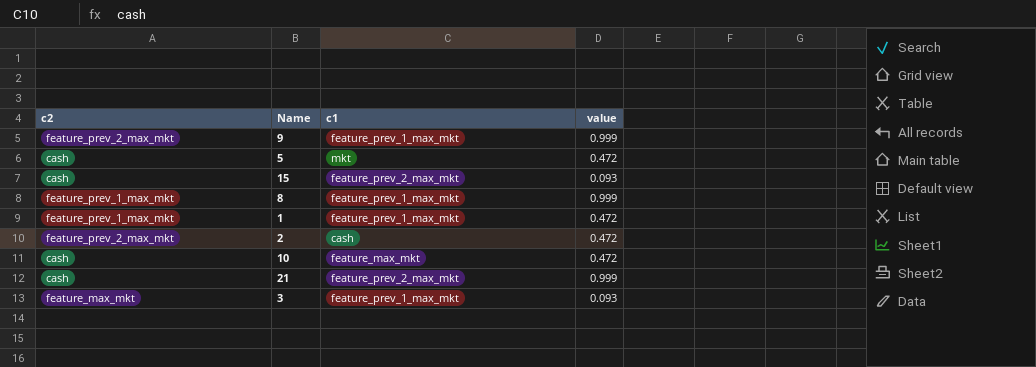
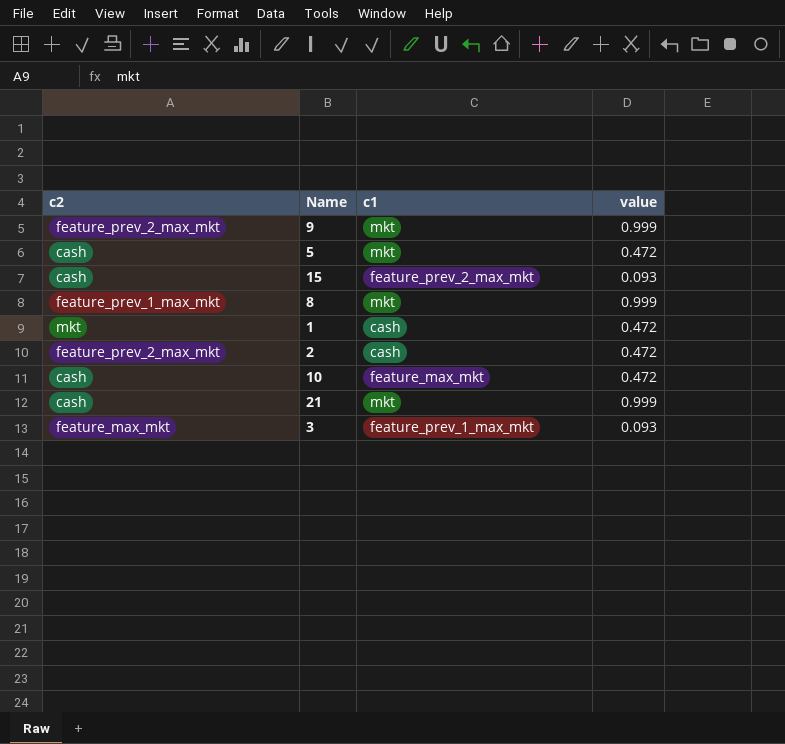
9 | c1: feature_prev_1_max_mkt -> mkt
8 | c1: feature_prev_1_max_mkt -> mkt
1 | c2: feature_prev_1_max_mkt -> mkt
1 | c1: feature_prev_1_max_mkt -> cash
21 | c1: feature_prev_2_max_mkt -> mkt

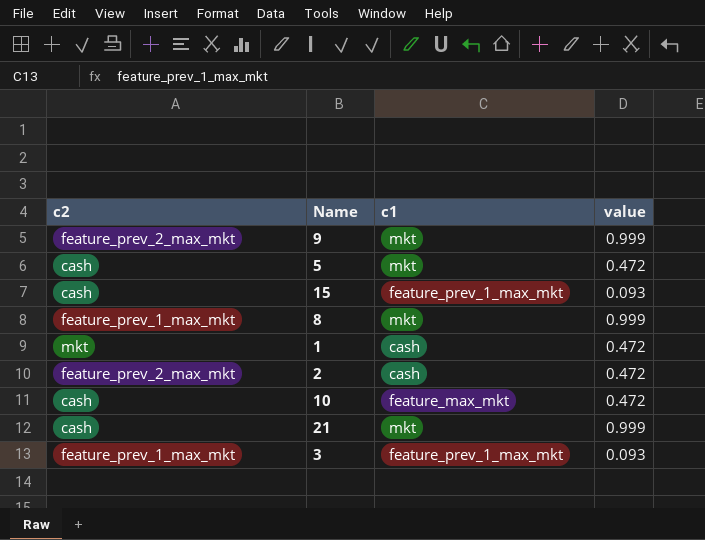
15 | c1: feature_prev_2_max_mkt -> feature_prev_1_max_mkt
3 | c2: feature_max_mkt -> feature_prev_1_max_mkt

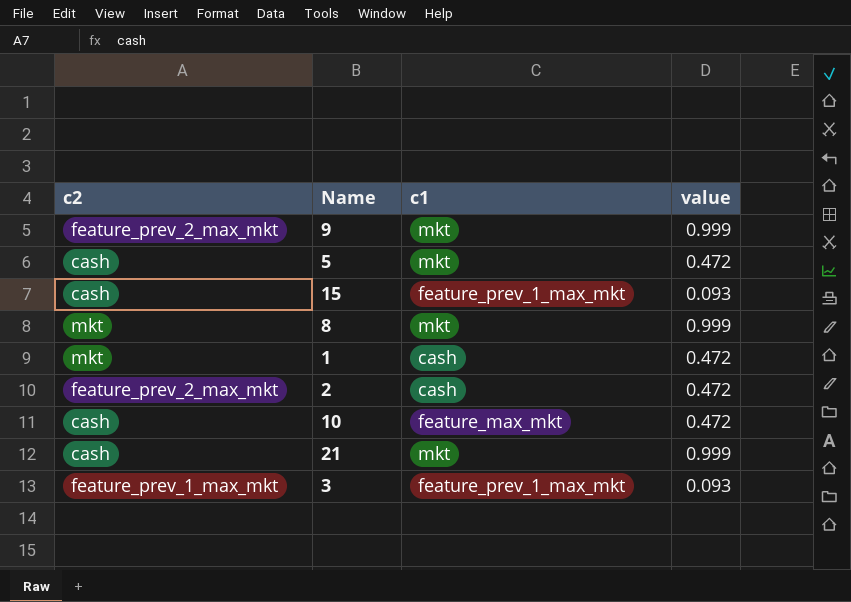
8 | c2: feature_prev_1_max_mkt -> mkt

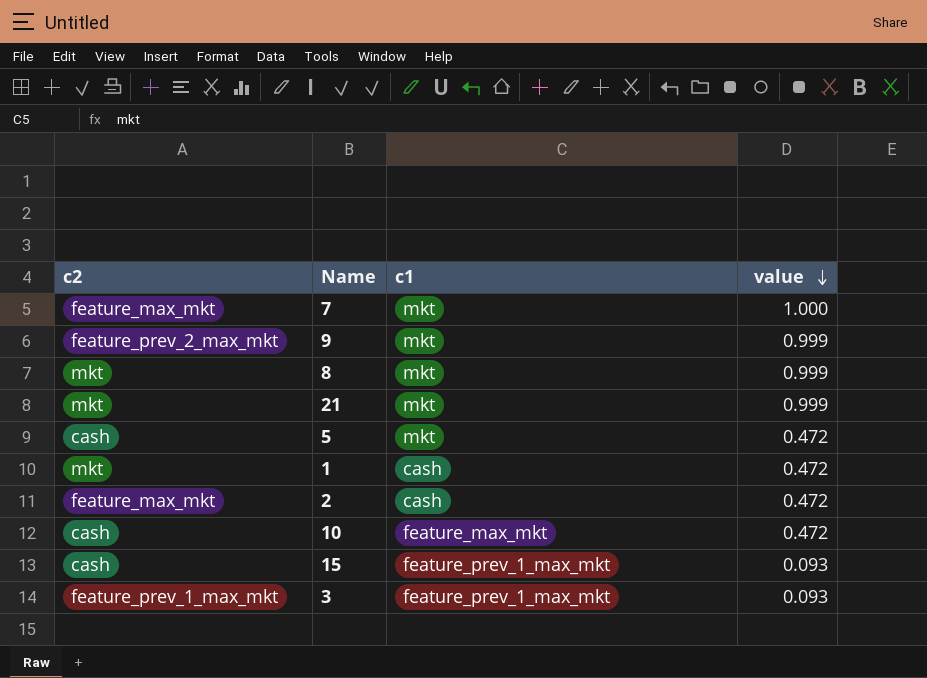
row order: none -> value descending
row 7: none -> feature_max_mkt | mkt | 1.000
21 | c2: cash -> mkt
2 | c2: feature_prev_2_max_mkt -> feature_max_mkt

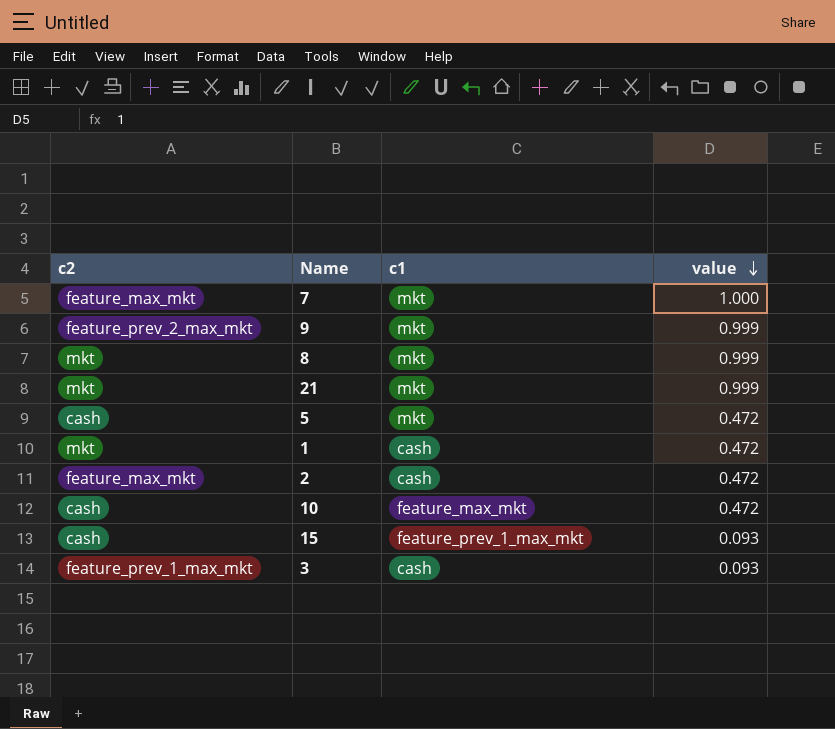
3 | c1: feature_prev_1_max_mkt -> cash

